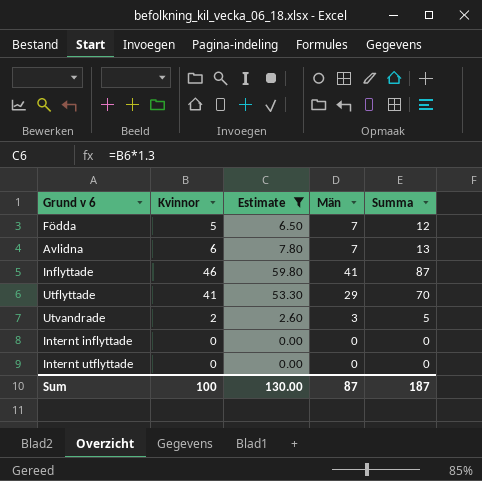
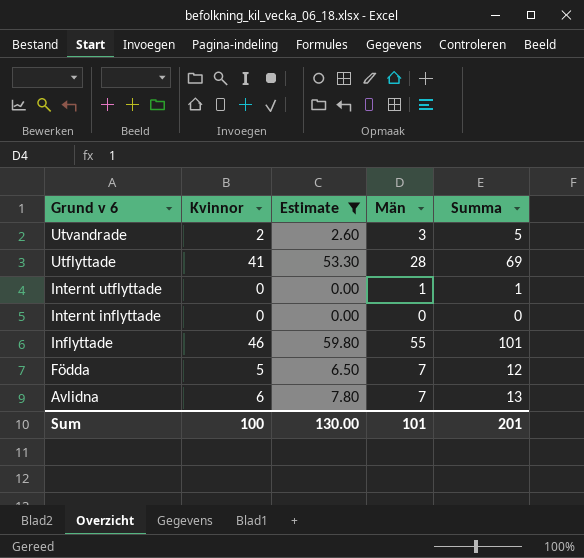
row order: none -> Grund v 6 descending
Utflyttade | Män: 29 -> 28
Utflyttade | Summa: 70 -> 69
Internt utflyttade | Män: 0 -> 1
Internt utflyttade | Summa: 0 -> 1
Inflyttade | Män: 41 -> 55
Inflyttade | Summa: 87 -> 101
Sum | Män: 87 -> 101
Sum | Summa: 187 -> 201

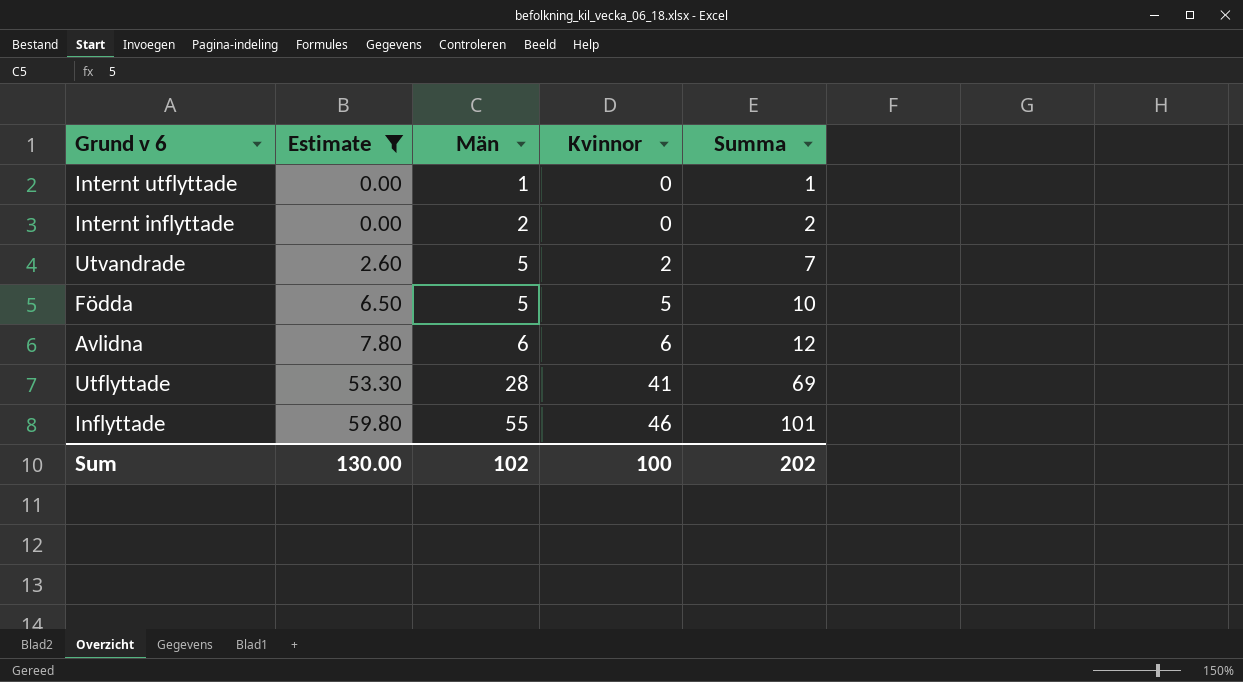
row order: Grund v 6 descending -> Estimate ascending
column Kvinnor | position: 2 -> 4
Internt inflyttade | Män: 0 -> 2
Internt inflyttade | Summa: 0 -> 2
Utvandrade | Män: 3 -> 5
Utvandrade | Summa: 5 -> 7
Födda | Män: 7 -> 5
Födda | Summa: 12 -> 10
Avlidna | Män: 7 -> 6
Avlidna | Summa: 13 -> 12
Sum | Män: 101 -> 102
Sum | Summa: 201 -> 202

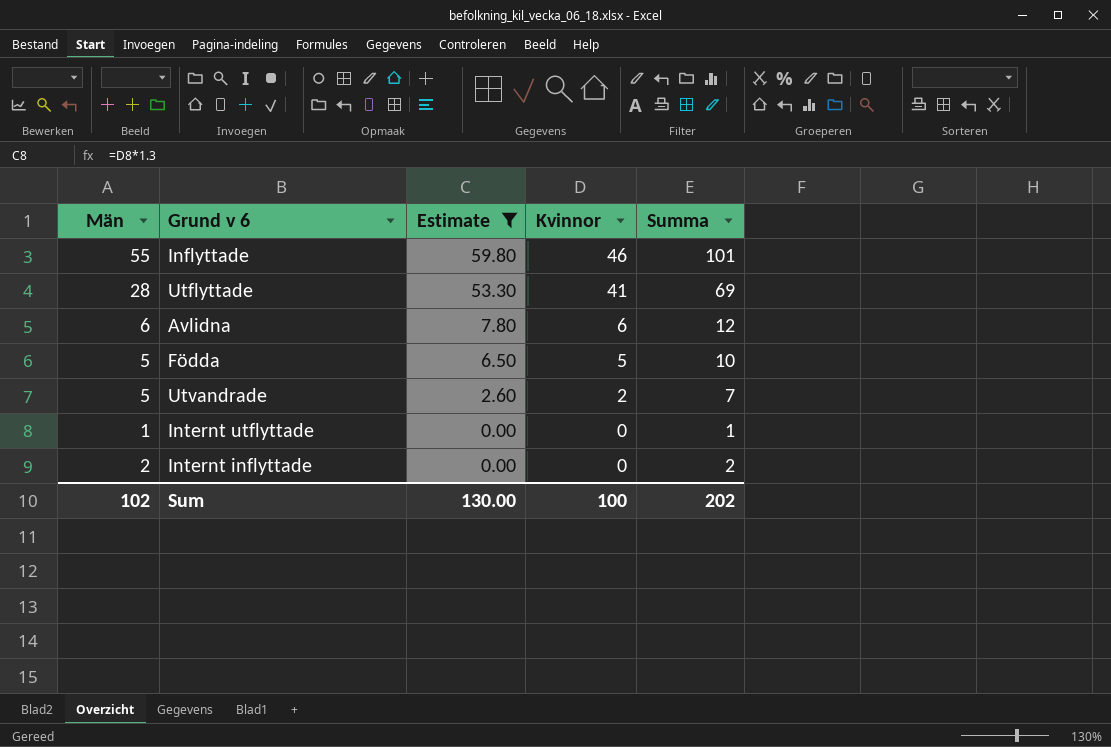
row order: Estimate ascending -> Estimate descending
column Män | position: 3 -> 1

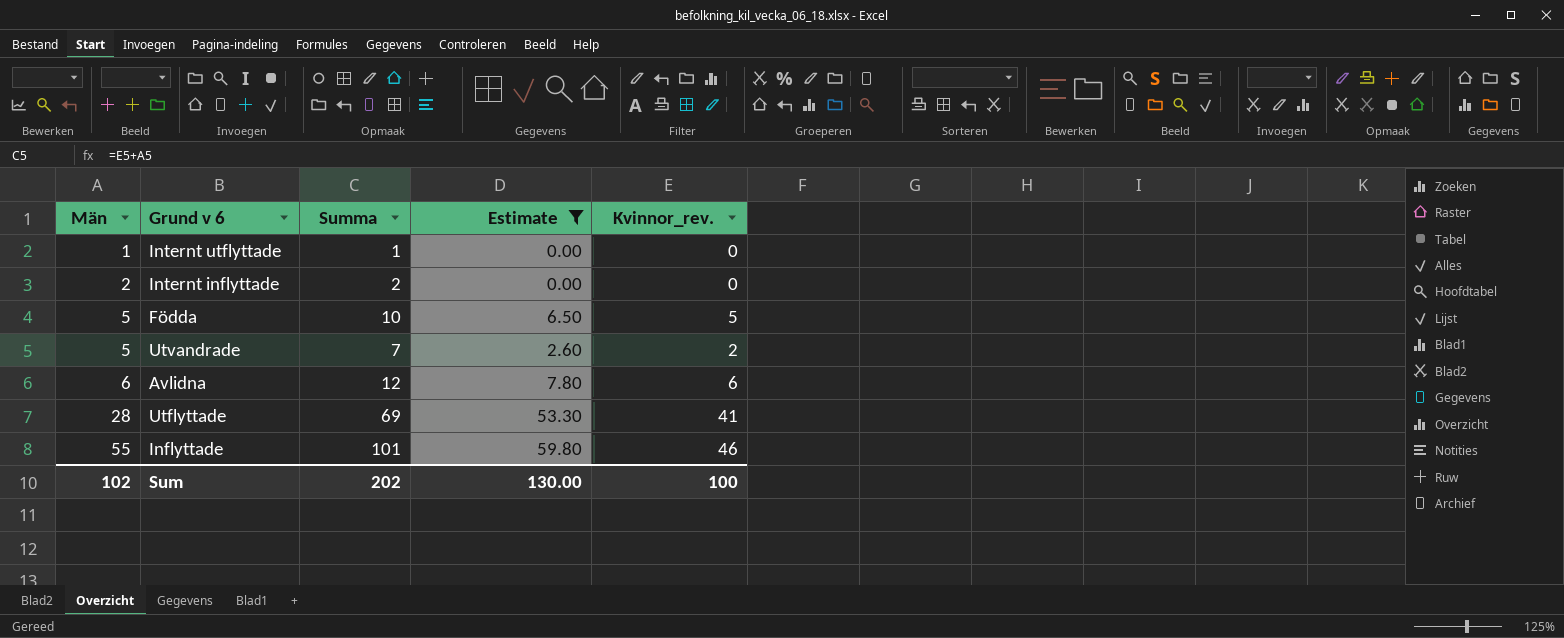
row order: Estimate descending -> Män ascending
column Summa | position: 5 -> 3
column name: Kvinnor -> Kvinnor_rev.

